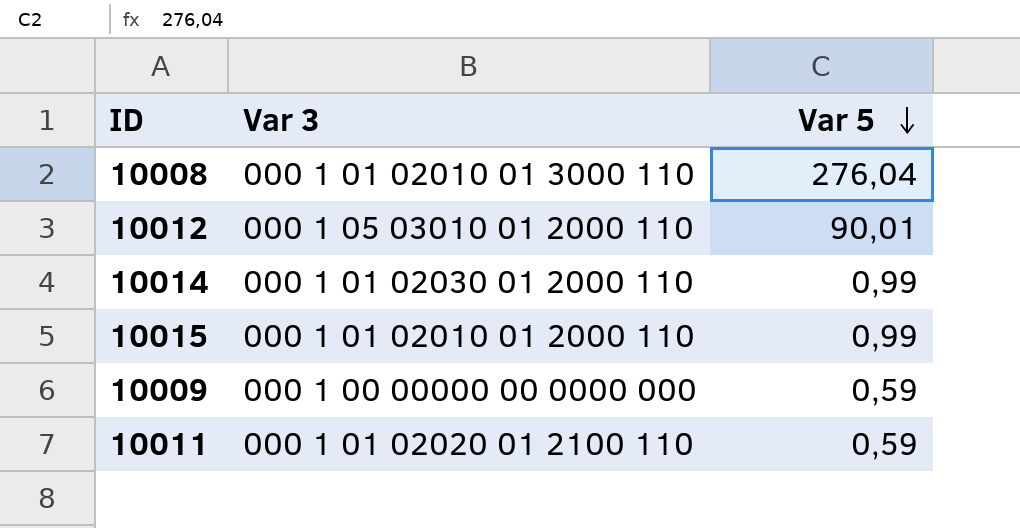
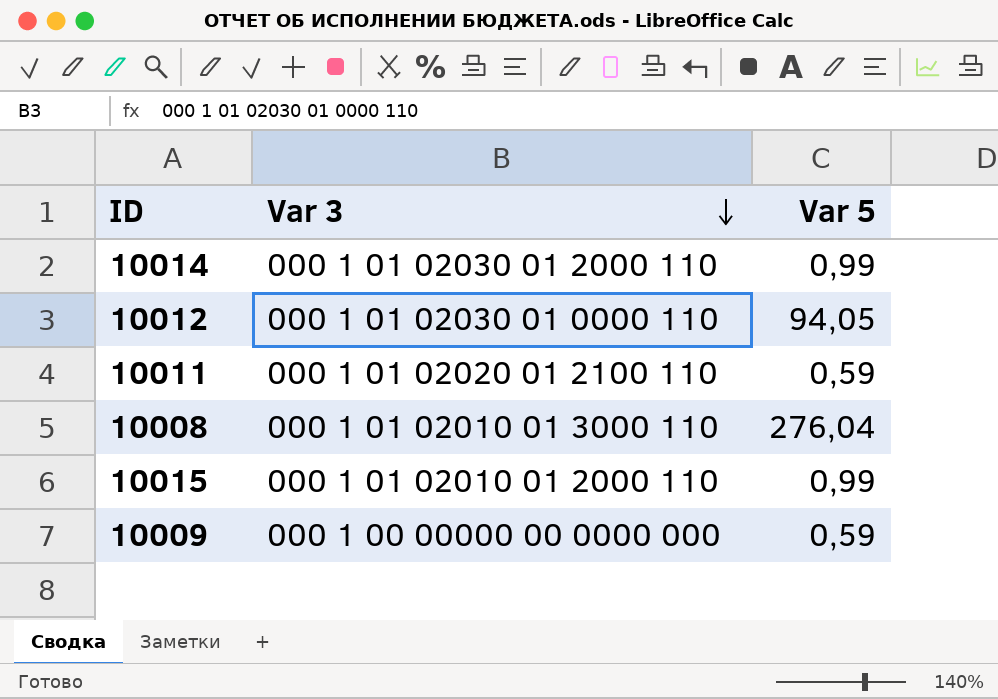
row order: Var 5 descending -> Var 3 descending
10012 | Var 3: 000 1 05 03010 01 2000 110 -> 000 1 01 02030 01 0000 110
10012 | Var 5: 90,01 -> 94,05

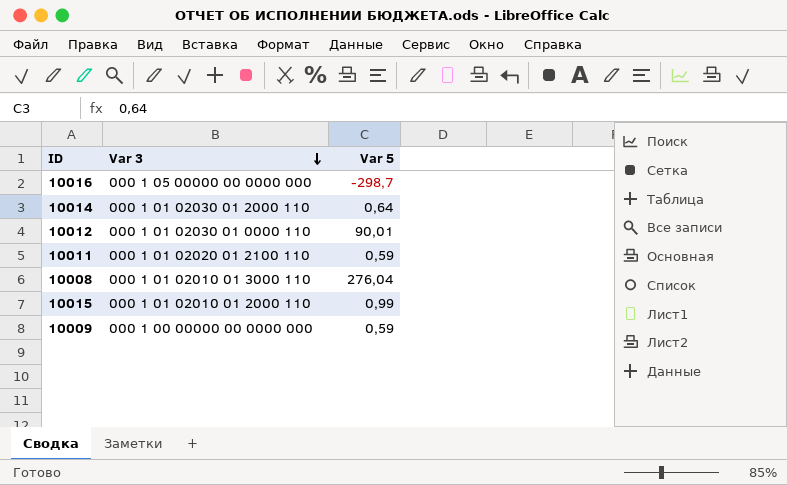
row 10016: none -> 000 1 05 00000 00 0000 000 | -298,7
10014 | Var 5: 0,99 -> 0,64
10012 | Var 5: 94,05 -> 90,01

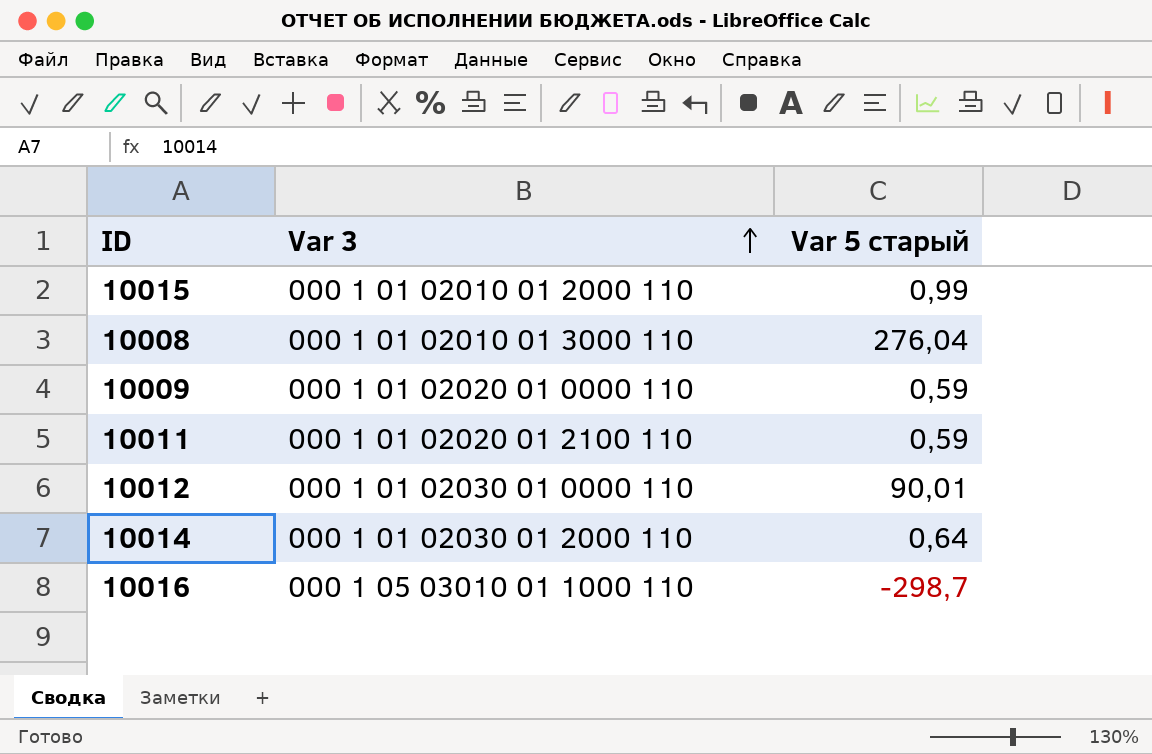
row order: Var 3 descending -> Var 3 ascending
column name: Var 5 -> Var 5 старый
10009 | Var 3: 000 1 00 00000 00 0000 000 -> 000 1 01 02020 01 0000 110
10016 | Var 3: 000 1 05 00000 00 0000 000 -> 000 1 05 03010 01 1000 110

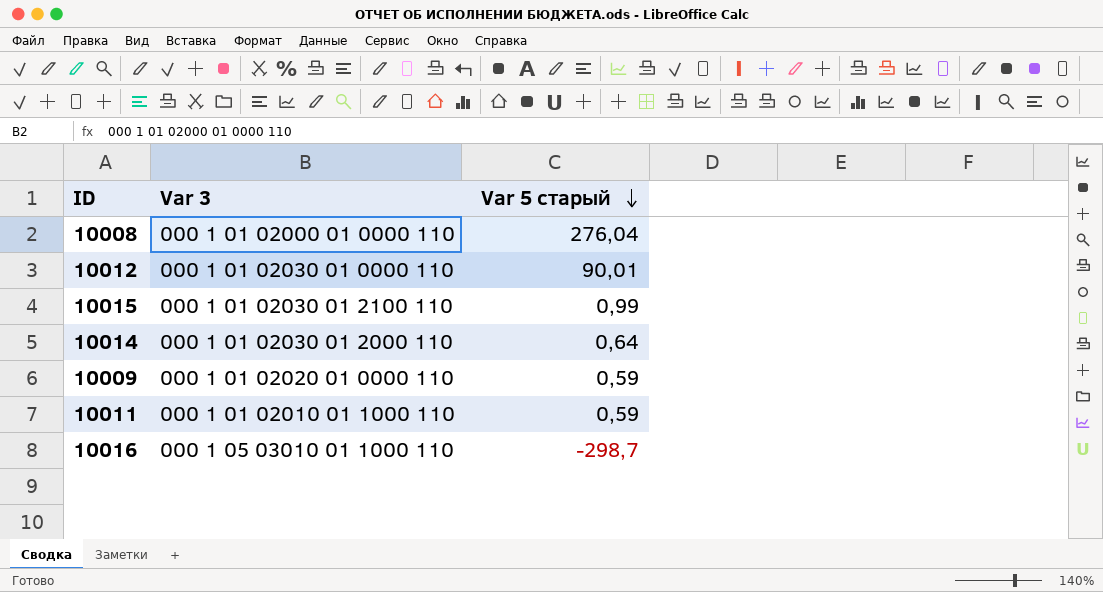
row order: Var 3 ascending -> Var 5 старый descending
10008 | Var 3: 000 1 01 02010 01 3000 110 -> 000 1 01 02000 01 0000 110
10015 | Var 3: 000 1 01 02010 01 2000 110 -> 000 1 01 02030 01 2100 110
10011 | Var 3: 000 1 01 02020 01 2100 110 -> 000 1 01 02010 01 1000 110

